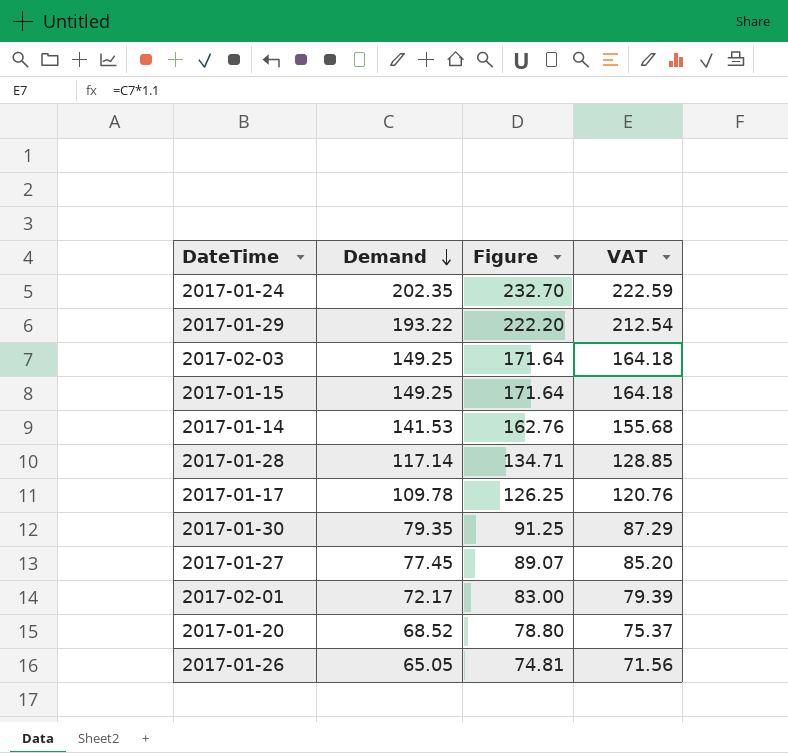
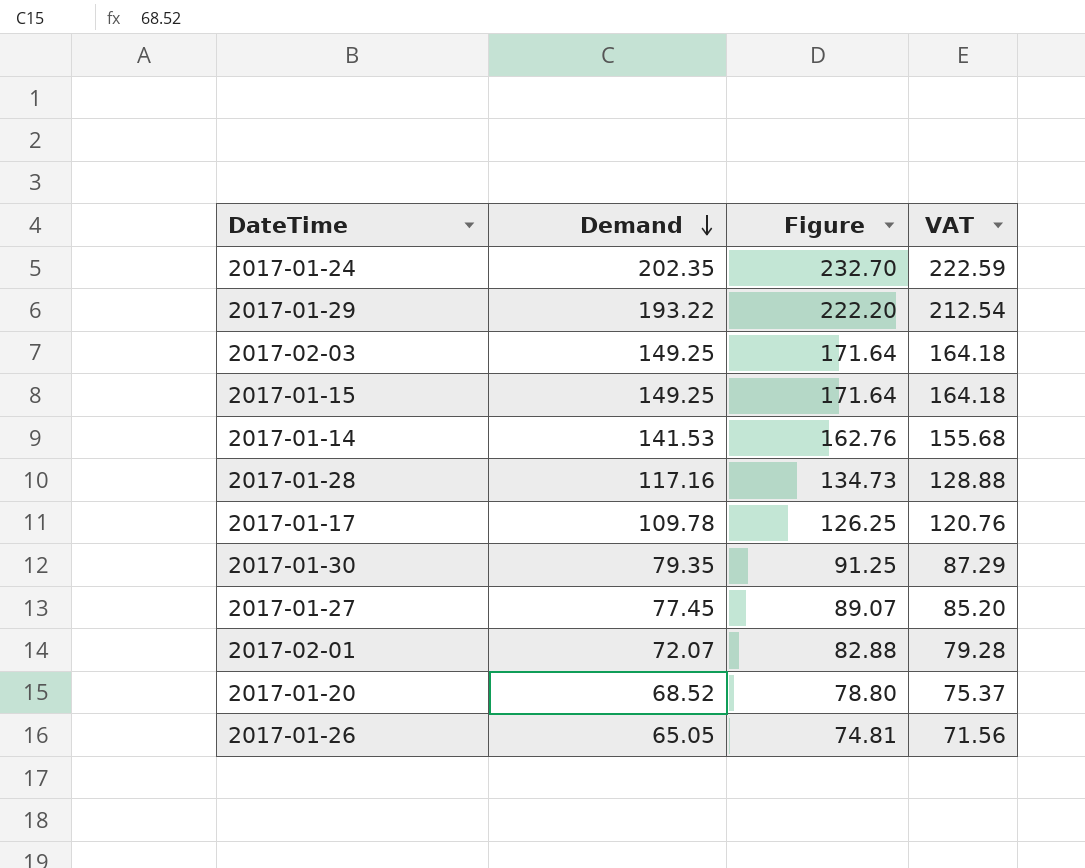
2017-01-28 | Demand: 117.14 -> 117.16
2017-01-28 | Figure: 134.71 -> 134.73
2017-01-28 | VAT: 128.85 -> 128.88
2017-02-01 | Demand: 72.17 -> 72.07
2017-02-01 | Figure: 83.00 -> 82.88
2017-02-01 | VAT: 79.39 -> 79.28

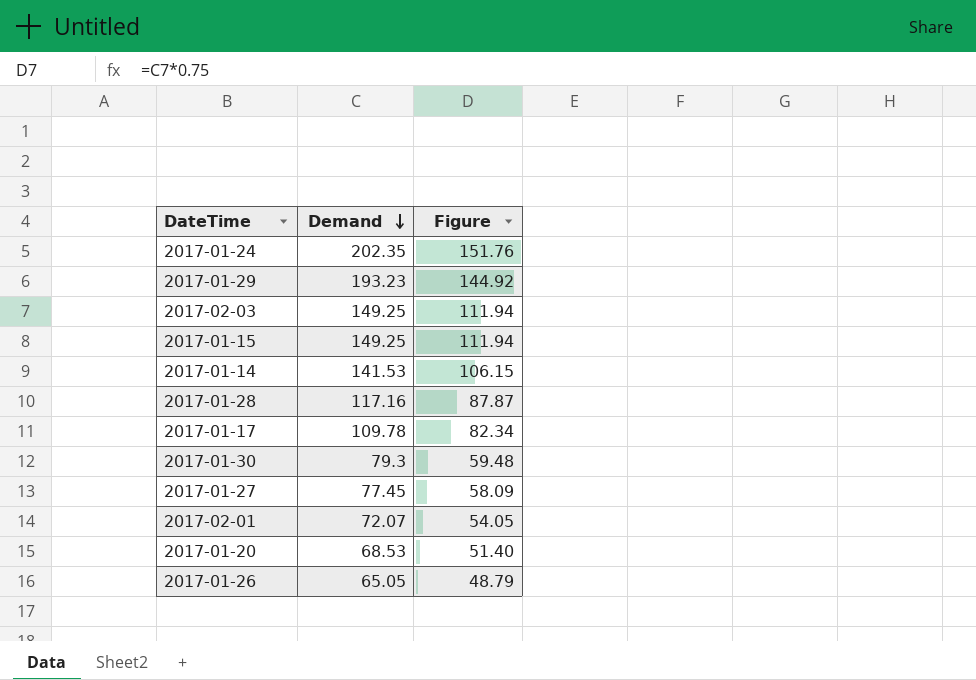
column VAT | formula: [Demand] * 1.1 -> none
column Figure | formula: [Demand] * 1.15 -> [Demand] * 0.75
2017-01-29 | Demand: 193.22 -> 193.23
2017-01-30 | Demand: 79.35 -> 79.3
2017-01-20 | Demand: 68.52 -> 68.53

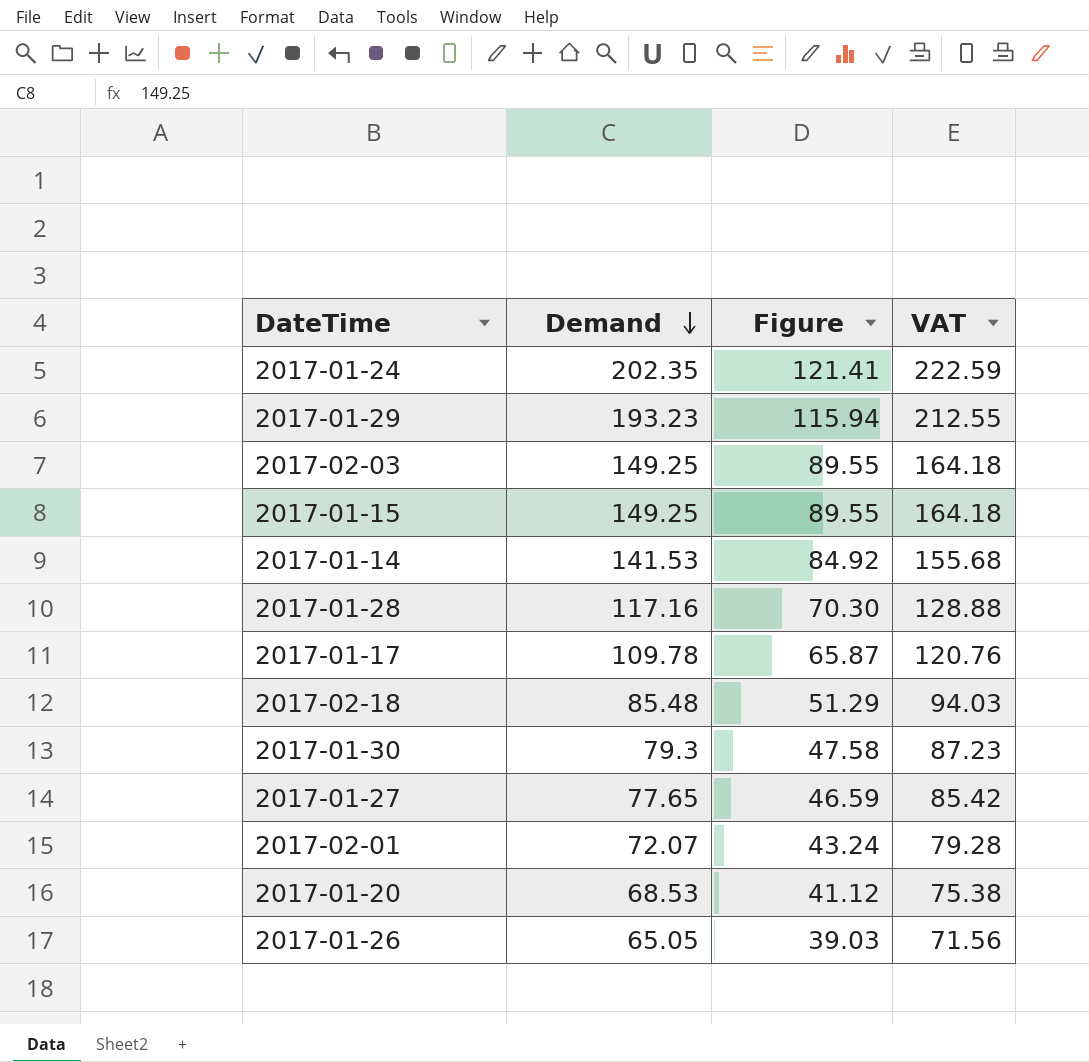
column Figure | formula: [Demand] * 0.75 -> [Demand] * 0.6
column VAT | formula: none -> [Demand] * 1.1
row 2017-02-18: none -> 85.48 | 51.29 | 94.03
2017-01-27 | Demand: 77.45 -> 77.65

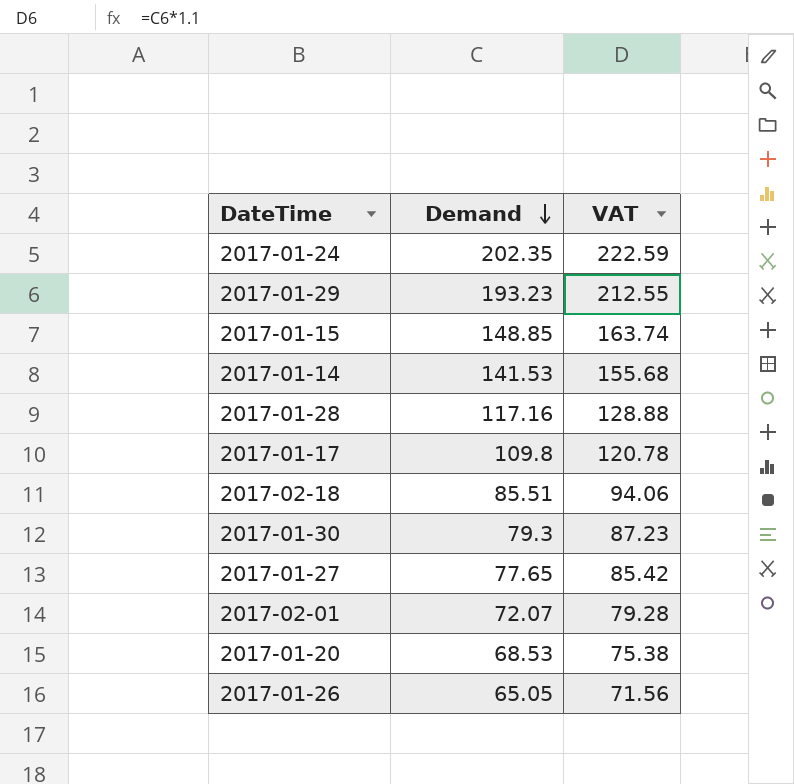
column Figure | formula: [Demand] * 0.6 -> none
row 2017-02-03: 149.25 | 89.55 | 164.18 -> none
2017-01-15 | Demand: 149.25 -> 148.85
2017-01-15 | VAT: 164.18 -> 163.74
2017-01-17 | Demand: 109.78 -> 109.8
2017-01-17 | VAT: 120.76 -> 120.78
2017-02-18 | Demand: 85.48 -> 85.51
2017-02-18 | VAT: 94.03 -> 94.06

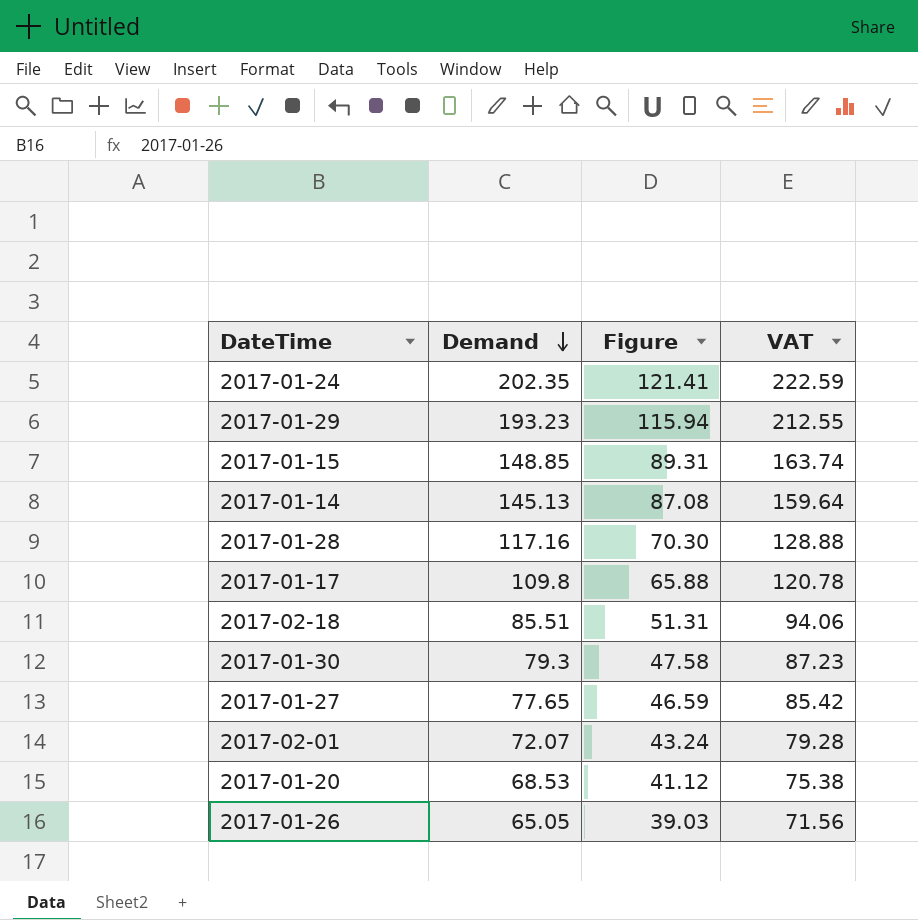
column Figure | formula: none -> [Demand] * 0.6
2017-01-14 | Demand: 141.53 -> 145.13
2017-01-14 | VAT: 155.68 -> 159.64

